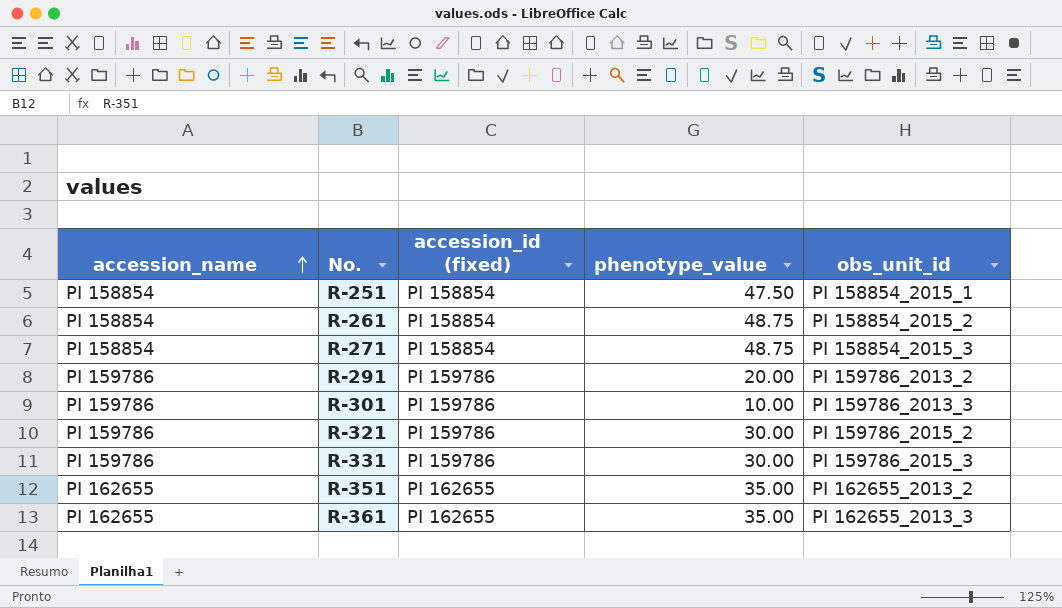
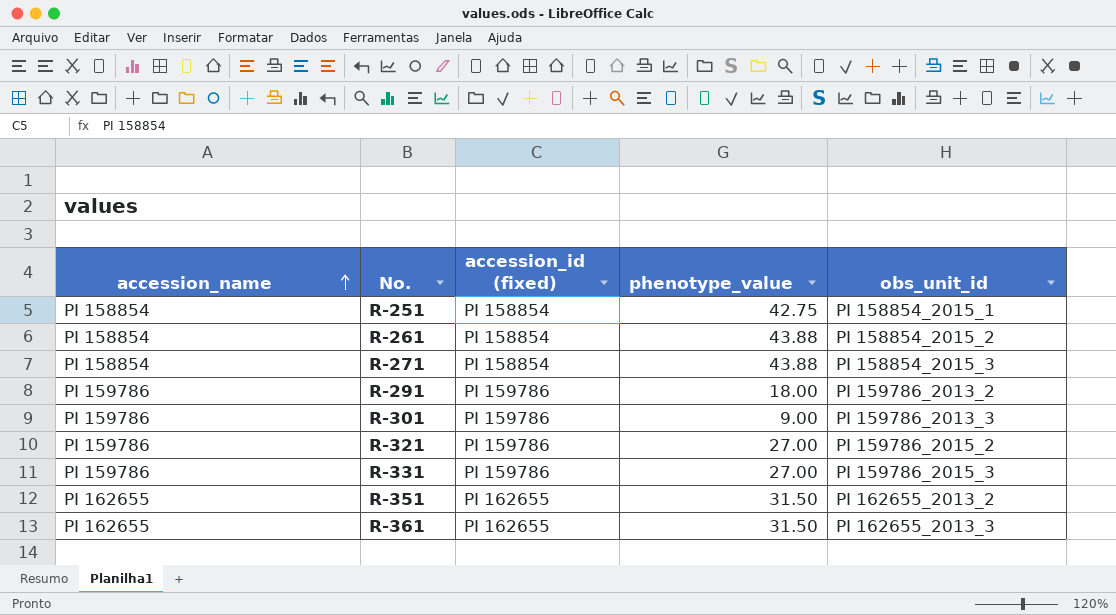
R-251 | phenotype_value: 47.50 -> 42.75
R-261 | phenotype_value: 48.75 -> 43.88
R-271 | phenotype_value: 48.75 -> 43.88
R-291 | phenotype_value: 20.00 -> 18.00
R-301 | phenotype_value: 10.00 -> 9.00
R-321 | phenotype_value: 30.00 -> 27.00
R-331 | phenotype_value: 30.00 -> 27.00
R-351 | phenotype_value: 35.00 -> 31.50
R-361 | phenotype_value: 35.00 -> 31.50

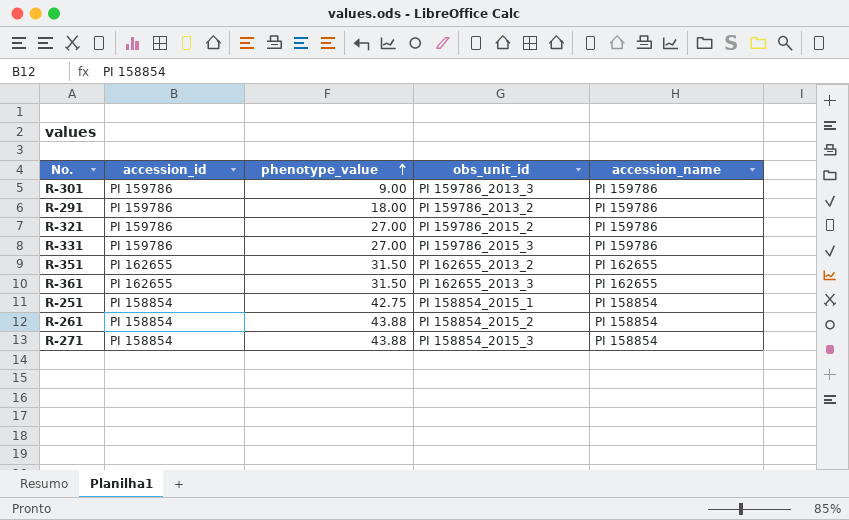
row order: accession_name ascending -> phenotype_value ascending
column name: accession_id (fixed) -> accession_id
column accession_name | position: 1 -> 5

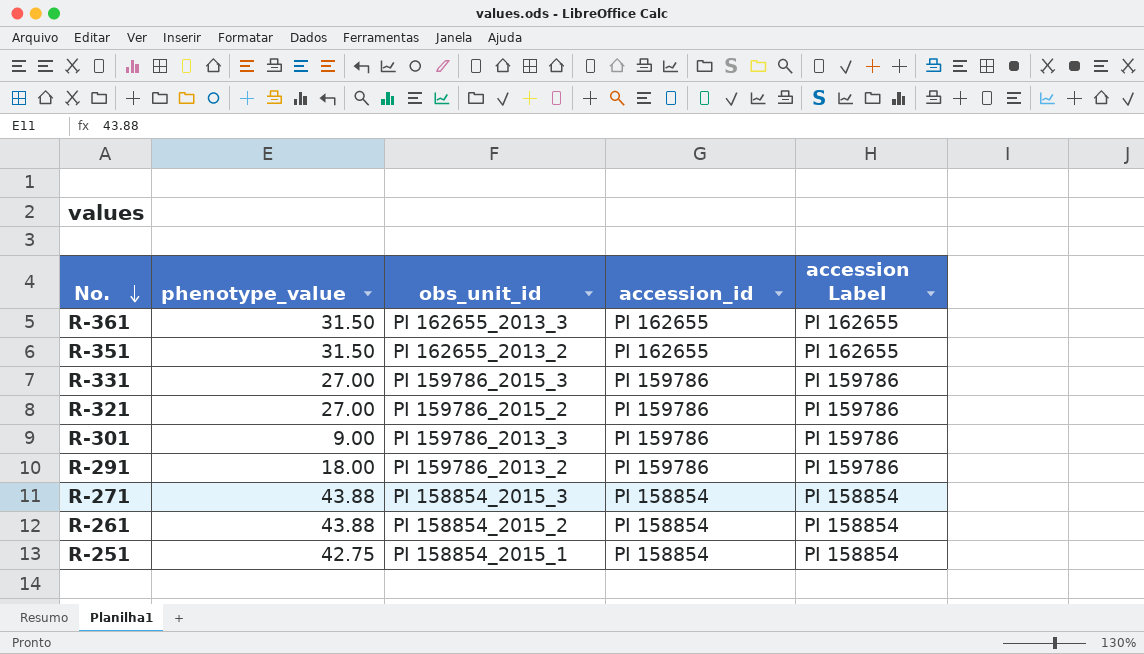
row order: phenotype_value ascending -> No. descending
column accession_id | position: 2 -> 4
column name: accession_name -> accession Label

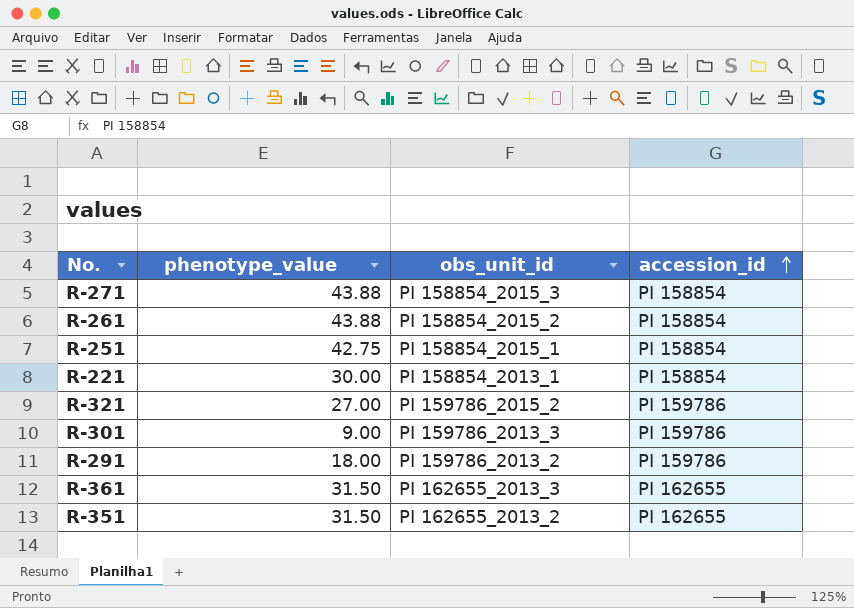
row order: No. descending -> accession_id ascending
column accession Label | position: 5 -> none
row R-331: 27.00 | PI 159786_2015_3 | PI 159786 | PI 159786 -> none
row R-221: none -> 30.00 | PI 158854_2013_1 | PI 158854

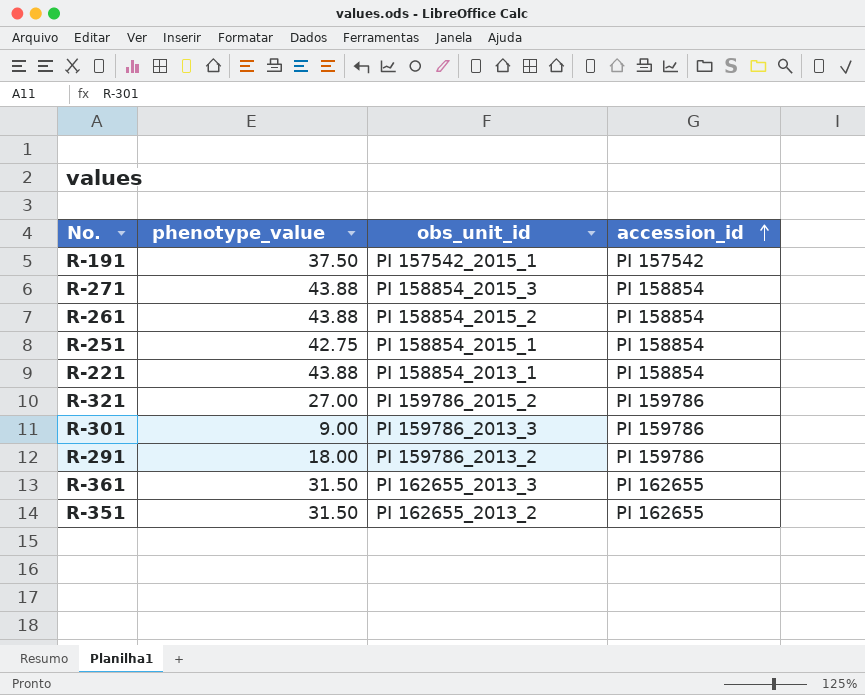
row R-191: none -> 37.50 | PI 157542_2015_1 | PI 157542
R-221 | phenotype_value: 30.00 -> 43.88

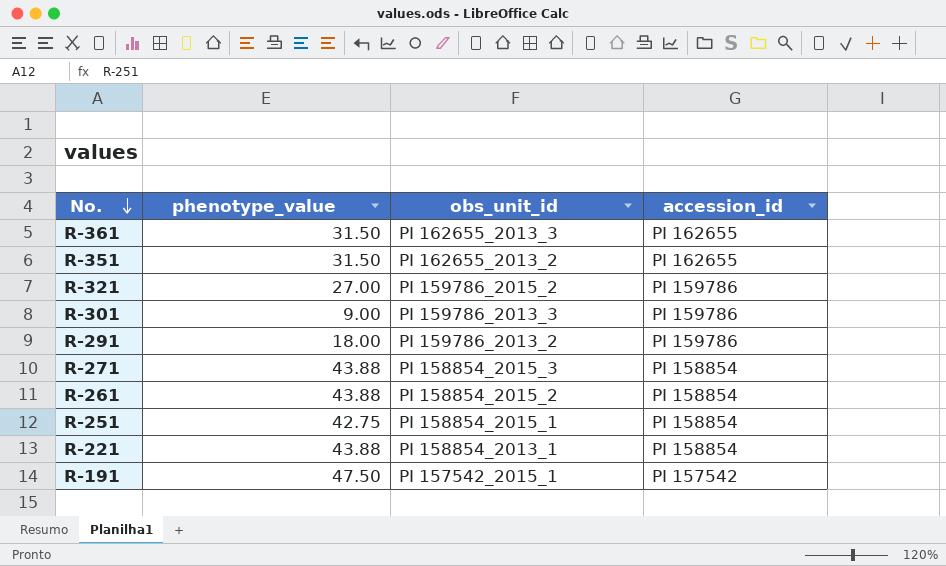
row order: accession_id ascending -> No. descending
R-191 | phenotype_value: 37.50 -> 47.50

